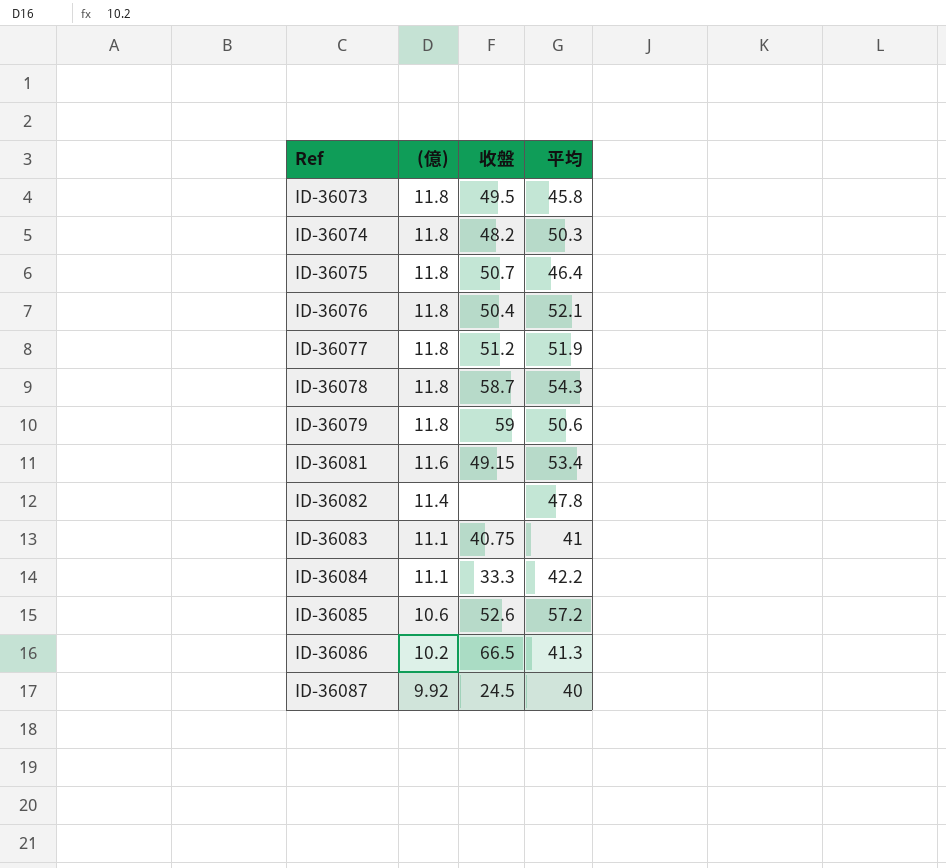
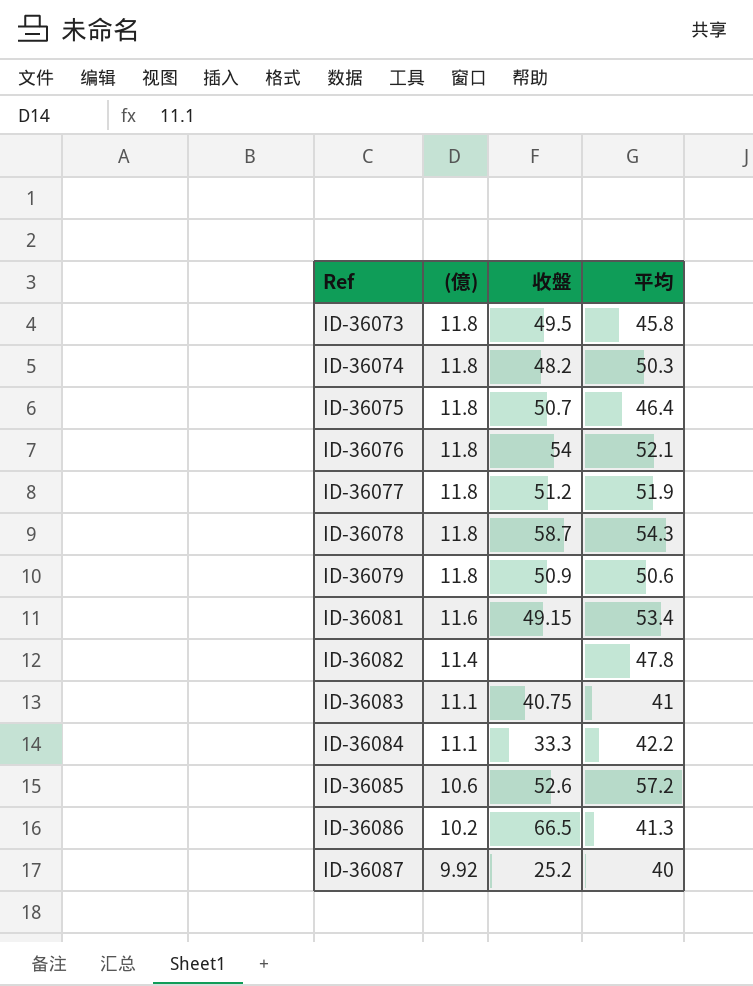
ID-36076 | 收盤: 50.4 -> 54
ID-36079 | 收盤: 59 -> 50.9
ID-36087 | 收盤: 24.5 -> 25.2

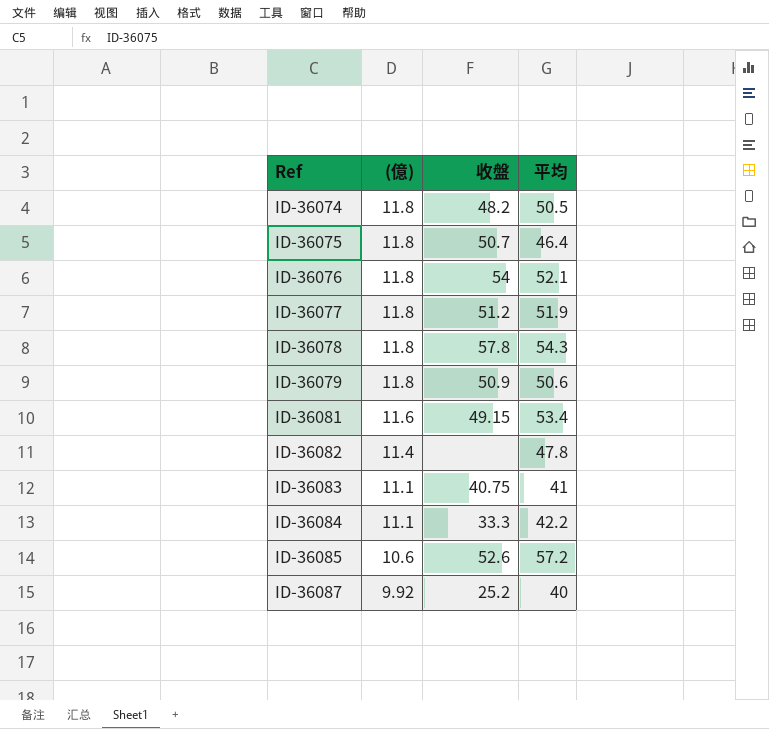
row ID-36073: 11.8 | 49.5 | 45.8 -> none
row ID-36086: 10.2 | 66.5 | 41.3 -> none
ID-36074 | 平均: 50.3 -> 50.5
ID-36078 | 收盤: 58.7 -> 57.8

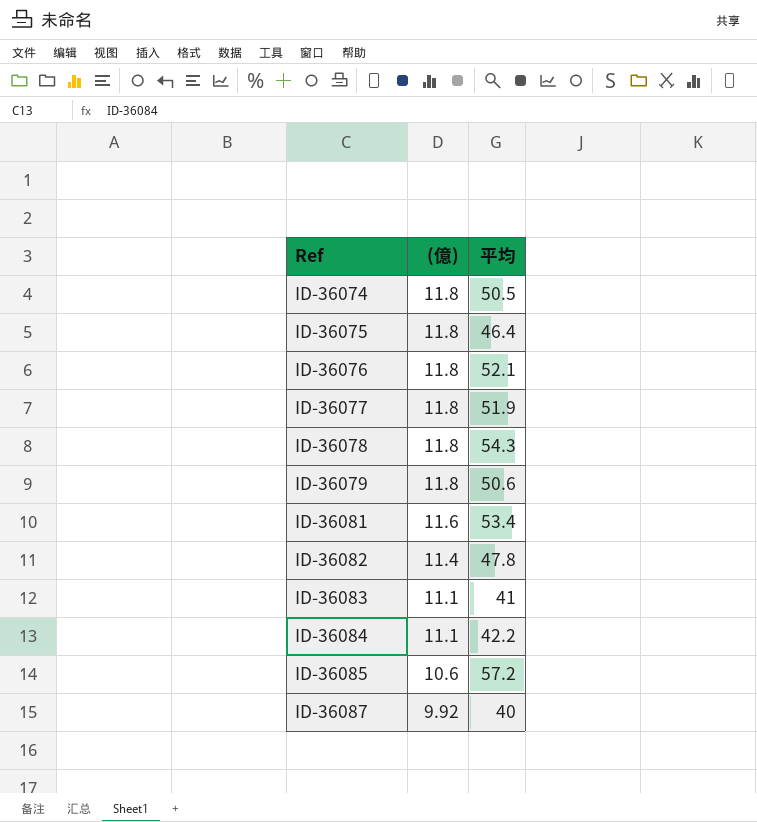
column 收盤 | position: 3 -> none

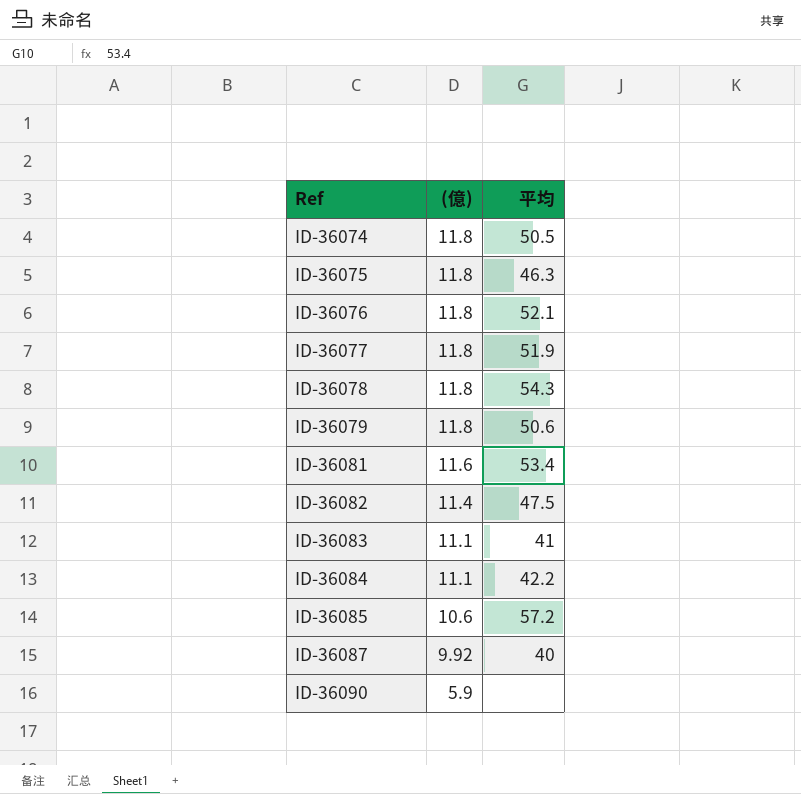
ID-36075 | 平均: 46.4 -> 46.3
ID-36082 | 平均: 47.8 -> 47.5
row ID-36090: none -> 5.9 | none

